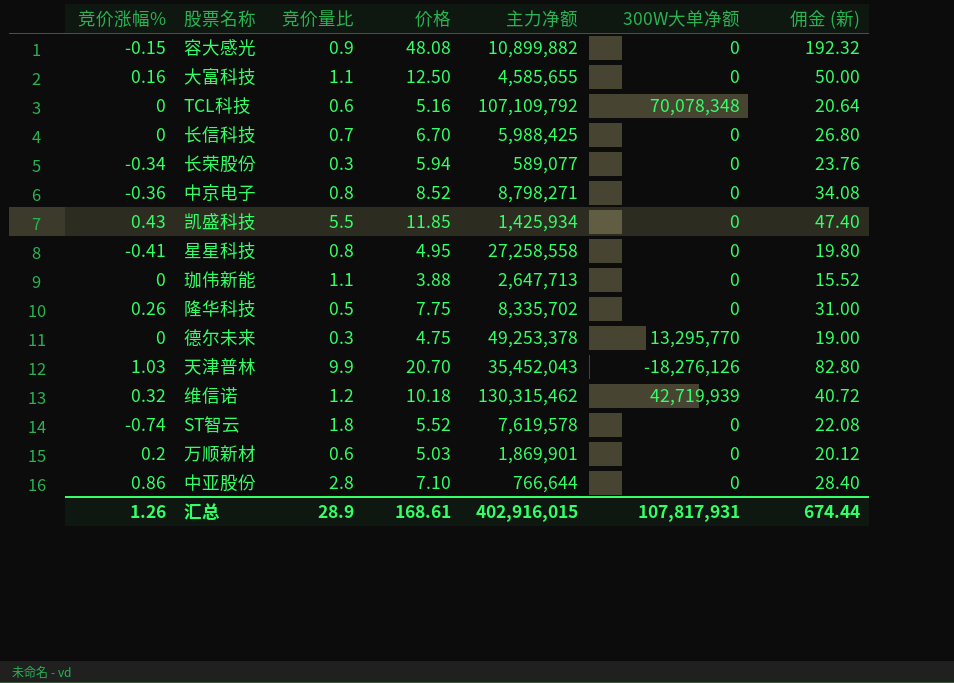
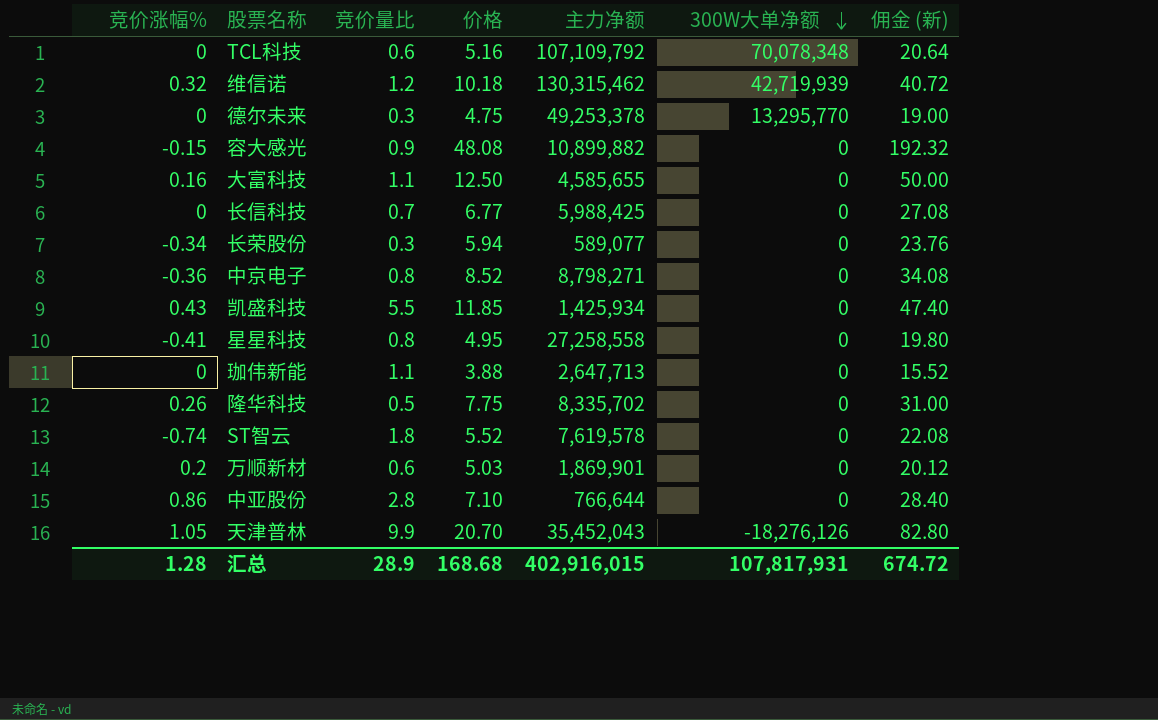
row order: none -> 300W大单净额 descending
长信科技 | 价格: 6.70 -> 6.77
长信科技 | 佣金 (新): 26.80 -> 27.08
天津普林 | 竞价涨幅%: 1.03 -> 1.05
汇总 | 竞价涨幅%: 1.26 -> 1.28
汇总 | 价格: 168.61 -> 168.68
汇总 | 佣金 (新): 674.44 -> 674.72

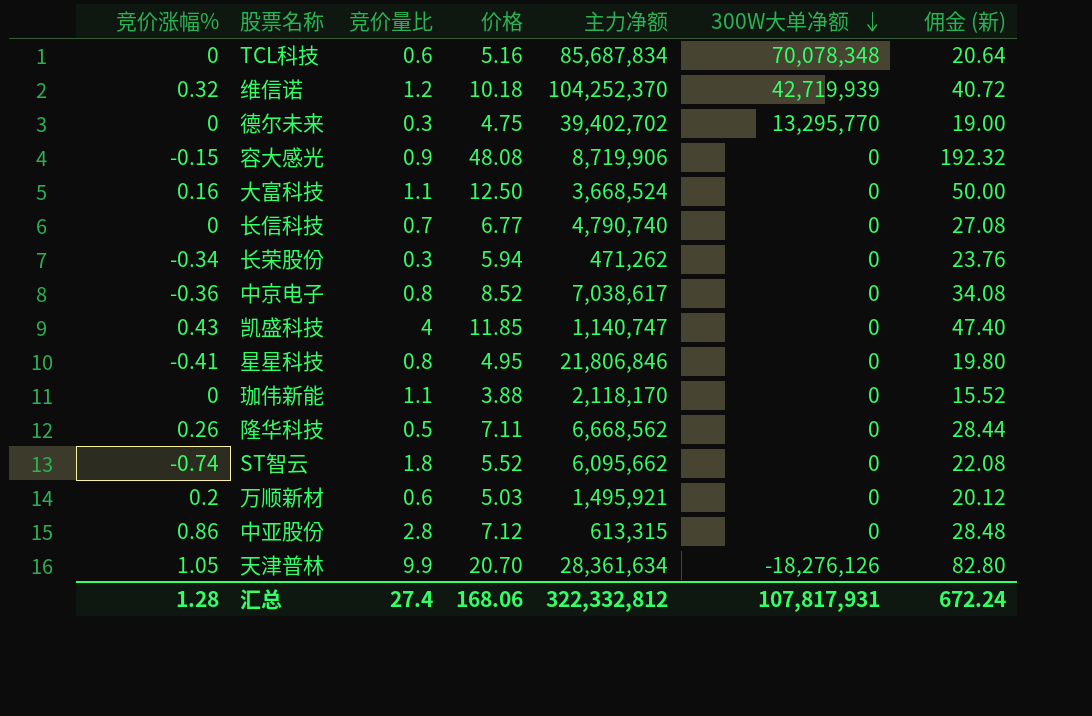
TCL科技 | 主力净额: 107,109,792 -> 85,687,834
维信诺 | 主力净额: 130,315,462 -> 104,252,370
德尔未来 | 主力净额: 49,253,378 -> 39,402,702
容大感光 | 主力净额: 10,899,882 -> 8,719,906
大富科技 | 主力净额: 4,585,655 -> 3,668,524
长信科技 | 主力净额: 5,988,425 -> 4,790,740
长荣股份 | 主力净额: 589,077 -> 471,262
中京电子 | 主力净额: 8,798,271 -> 7,038,617
凯盛科技 | 竞价量比: 5.5 -> 4
凯盛科技 | 主力净额: 1,425,934 -> 1,140,747
星星科技 | 主力净额: 27,258,558 -> 21,806,846
珈伟新能 | 主力净额: 2,647,713 -> 2,118,170
隆华科技 | 价格: 7.75 -> 7.11
隆华科技 | 主力净额: 8,335,702 -> 6,668,562
隆华科技 | 佣金 (新): 31.00 -> 28.44
ST智云 | 主力净额: 7,619,578 -> 6,095,662
万顺新材 | 主力净额: 1,869,901 -> 1,495,921
中亚股份 | 价格: 7.10 -> 7.12
中亚股份 | 主力净额: 766,644 -> 613,315
中亚股份 | 佣金 (新): 28.40 -> 28.48
天津普林 | 主力净额: 35,452,043 -> 28,361,634
汇总 | 竞价量比: 28.9 -> 27.4
汇总 | 价格: 168.68 -> 168.06
汇总 | 主力净额: 402,916,015 -> 322,332,812
汇总 | 佣金 (新): 674.72 -> 672.24

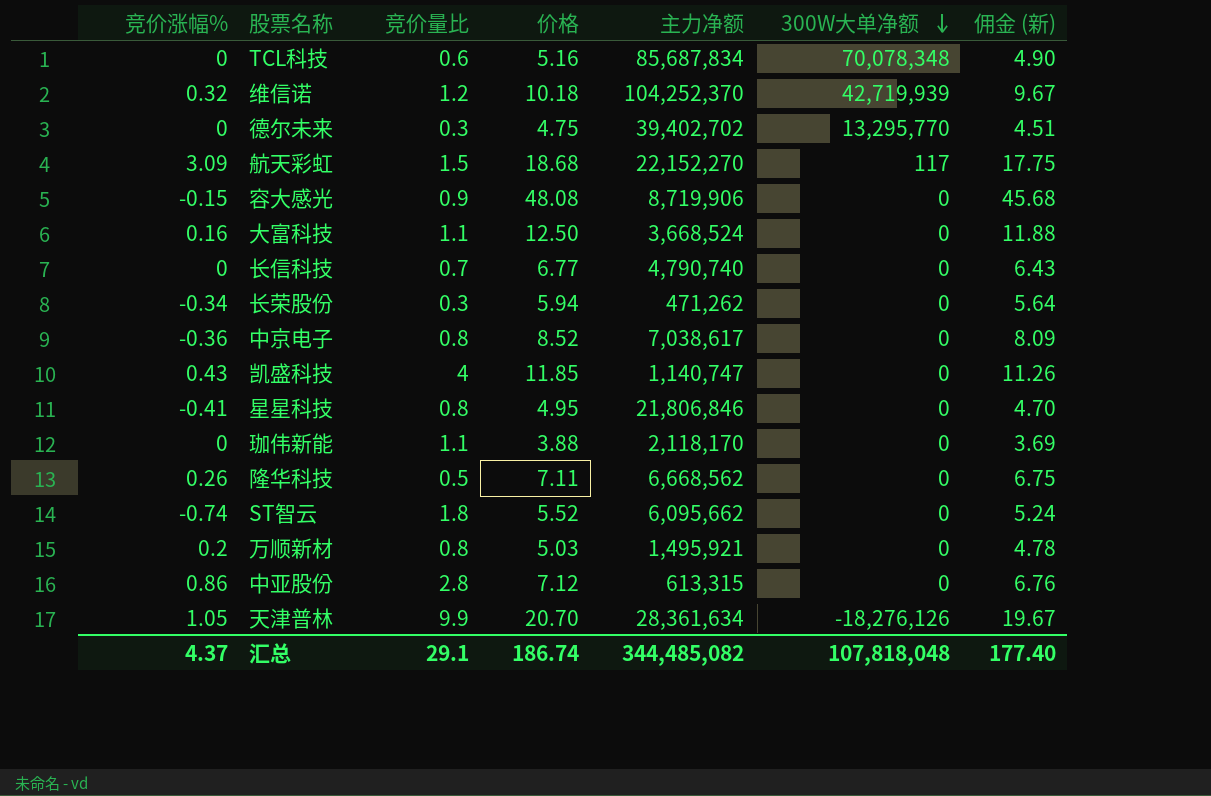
column 佣金 (新) | formula: [价格] * 4 -> [价格] * 0.95
row 航天彩虹: none -> 3.09 | 1.5 | 18.68 | 22,152,270 | 117 | 17.75
万顺新材 | 竞价量比: 0.6 -> 0.8
汇总 | 竞价涨幅%: 1.28 -> 4.37
汇总 | 竞价量比: 27.4 -> 29.1
汇总 | 价格: 168.06 -> 186.74
汇总 | 主力净额: 322,332,812 -> 344,485,082
汇总 | 300W大单净额: 107,817,931 -> 107,818,048
汇总 | 佣金 (新): 672.24 -> 177.40

